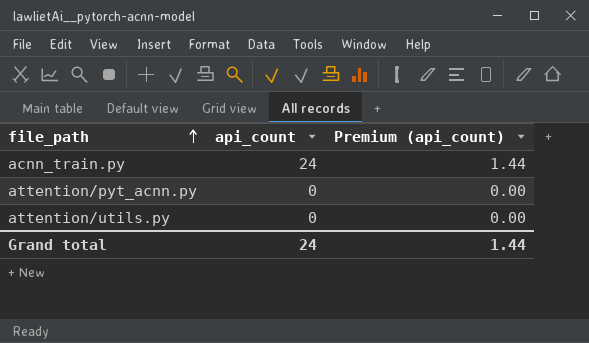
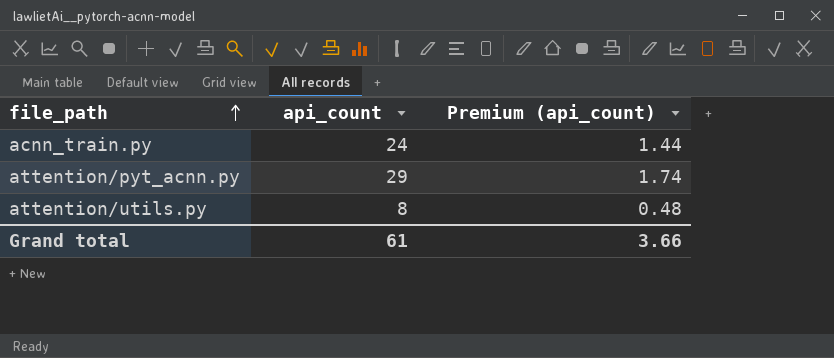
attention/pyt_acnn.py | api_count: 0 -> 29
attention/pyt_acnn.py | Premium (api_count): 0.00 -> 1.74
attention/utils.py | api_count: 0 -> 8
attention/utils.py | Premium (api_count): 0.00 -> 0.48
Grand total | api_count: 24 -> 61
Grand total | Premium (api_count): 1.44 -> 3.66

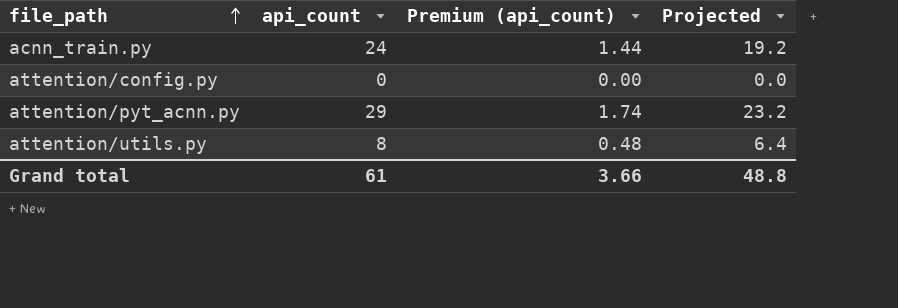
column Projected | formula: none -> [api_count] * 0.8
row attention/config.py: none -> 0 | 0.00 | 0.0

